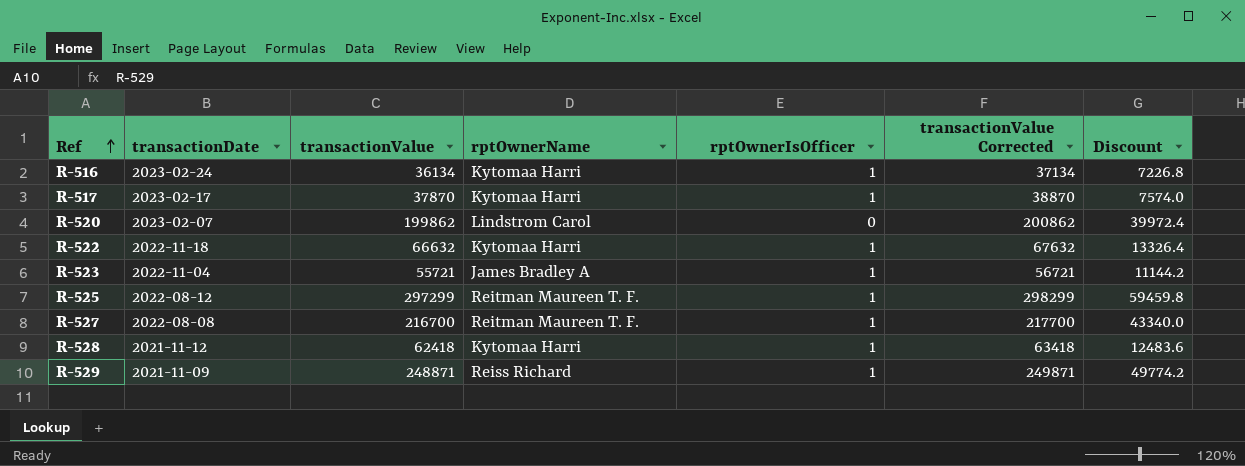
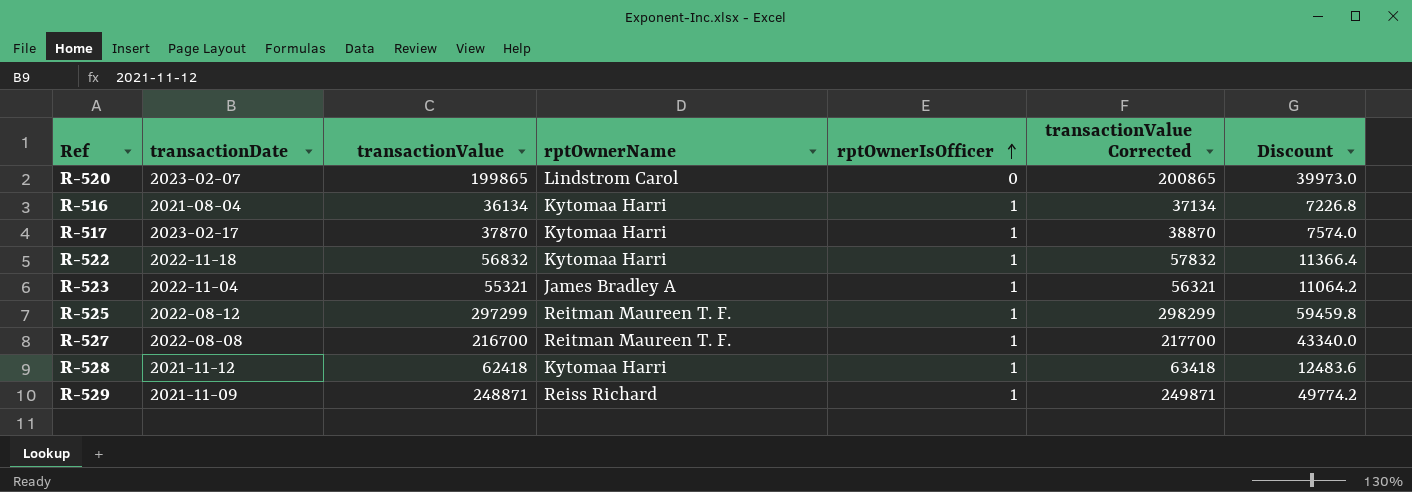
row order: Ref ascending -> rptOwnerIsOfficer ascending
R-520 | transactionValue: 199862 -> 199865
R-520 | transactionValue Corrected: 200862 -> 200865
R-520 | Discount: 39972.4 -> 39973.0
R-516 | transactionDate: 2023-02-24 -> 2021-08-04
R-522 | transactionValue: 66632 -> 56832
R-522 | transactionValue Corrected: 67632 -> 57832
R-522 | Discount: 13326.4 -> 11366.4
R-523 | transactionValue: 55721 -> 55321
R-523 | transactionValue Corrected: 56721 -> 56321
R-523 | Discount: 11144.2 -> 11064.2

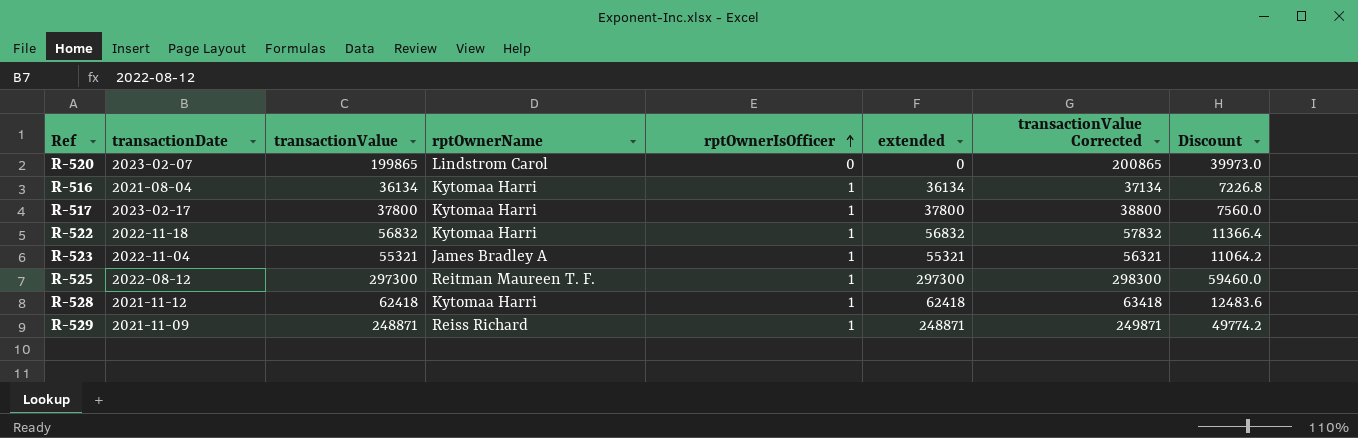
column extended | formula: none -> [transactionValue] * [rptOwnerIsOfficer]
row R-527: 2022-08-08 | 216700 | Reitman Maureen T. F. | 1 | 217700 | 43340.0 -> none
R-517 | transactionValue: 37870 -> 37800
R-517 | transactionValue Corrected: 38870 -> 38800
R-517 | Discount: 7574.0 -> 7560.0
R-525 | transactionValue: 297299 -> 297300
R-525 | transactionValue Corrected: 298299 -> 298300
R-525 | Discount: 59459.8 -> 59460.0

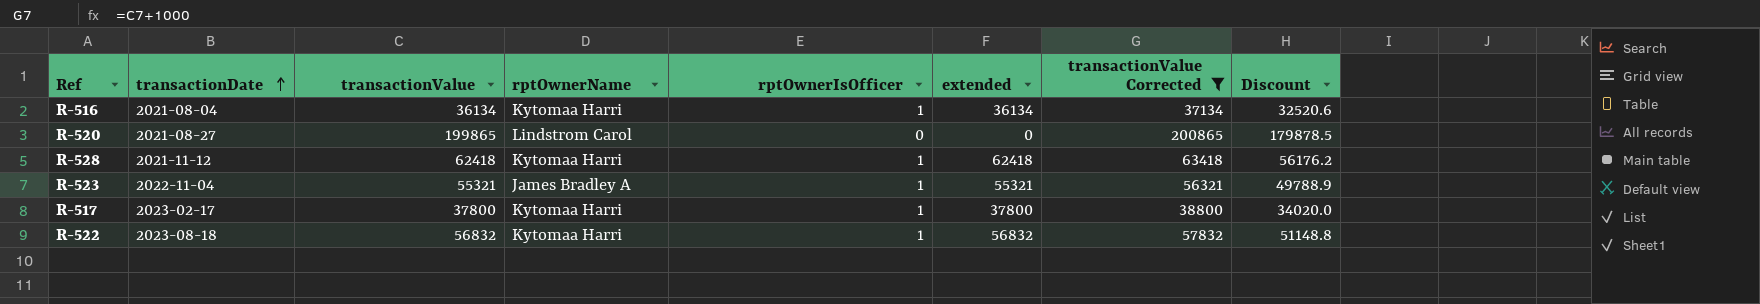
filter: none -> transactionValue Corrected <= 200865
row order: rptOwnerIsOfficer ascending -> transactionDate ascending
column Discount | formula: [transactionValue] * 0.2 -> [transactionValue] * 0.9
R-520 | transactionDate: 2023-02-07 -> 2021-08-27
R-522 | transactionDate: 2022-11-18 -> 2023-08-18

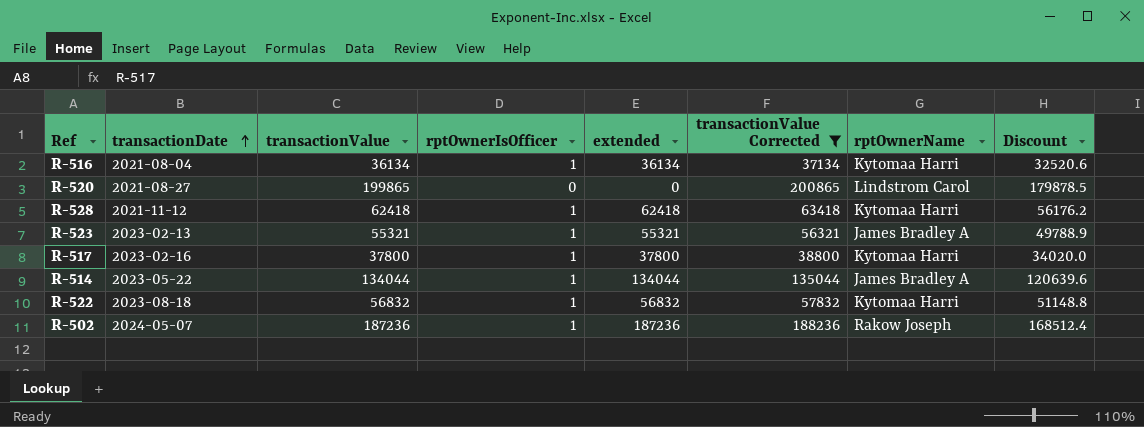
column rptOwnerName | position: 4 -> 7
R-523 | transactionDate: 2022-11-04 -> 2023-02-13
R-517 | transactionDate: 2023-02-17 -> 2023-02-16
row R-514: none -> 2023-05-22 | 134044 | 1 | 134044 | 135044 | James Bradley A | 120639.6
row R-502: none -> 2024-05-07 | 187236 | 1 | 187236 | 188236 | Rakow Joseph | 168512.4

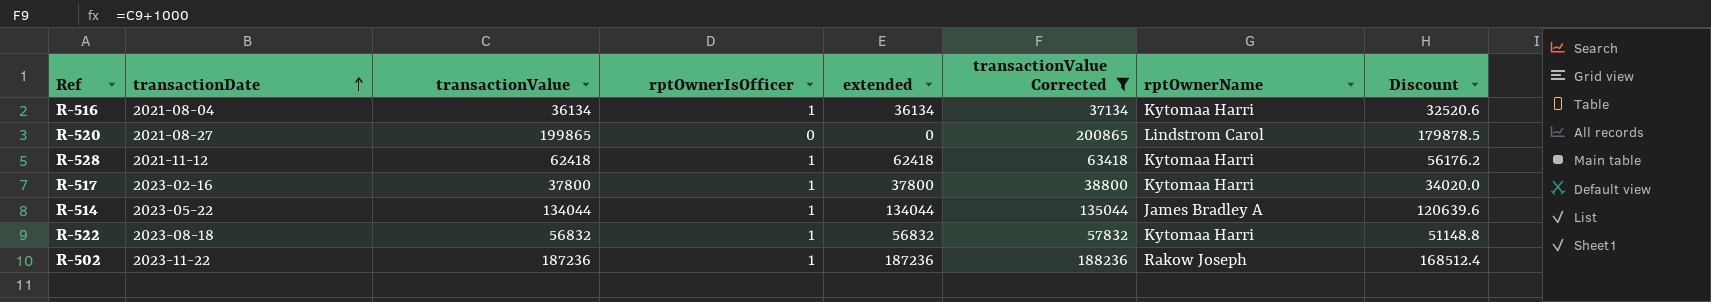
row R-523: 2023-02-13 | 55321 | 1 | 55321 | 56321 | James Bradley A | 49788.9 -> none
R-502 | transactionDate: 2024-05-07 -> 2023-11-22

